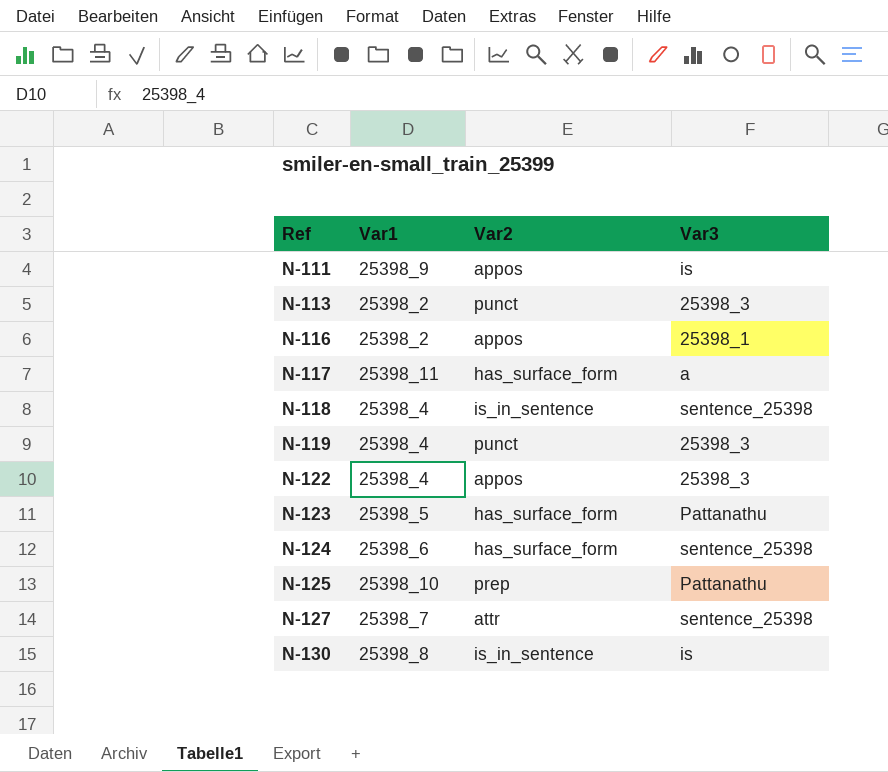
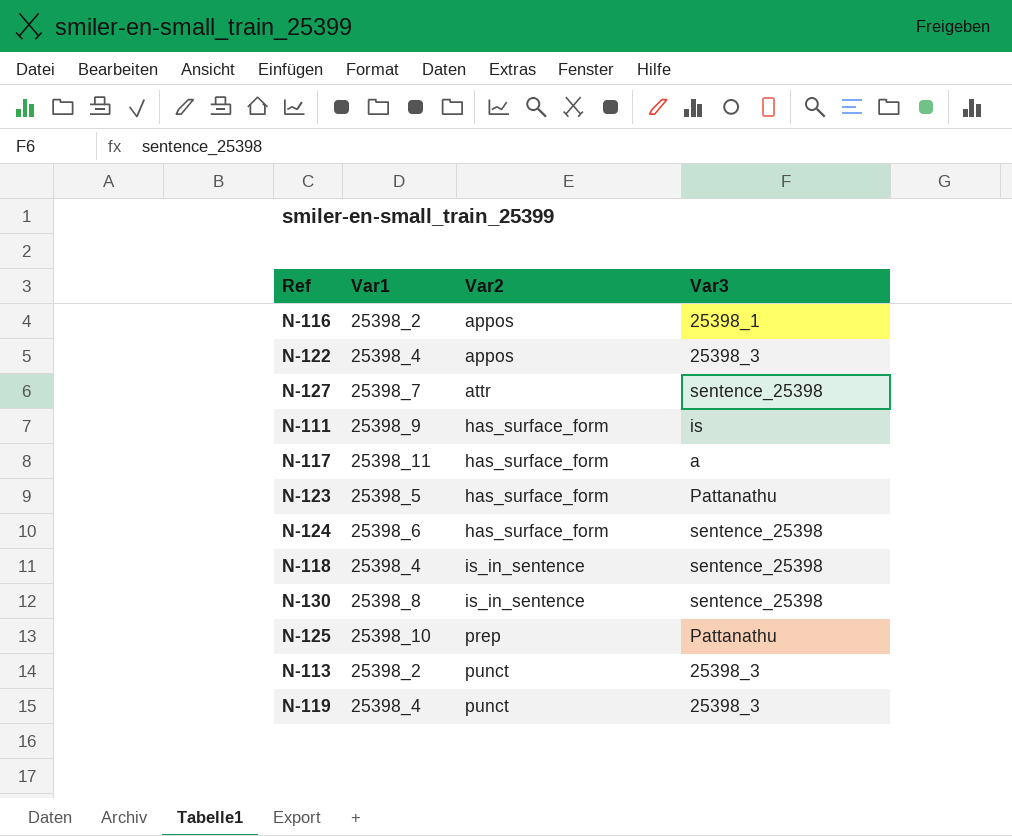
row order: Ref ascending -> Var2 ascending
N-111 | Var2: appos -> has_surface_form
N-130 | Var3: is -> sentence_25398

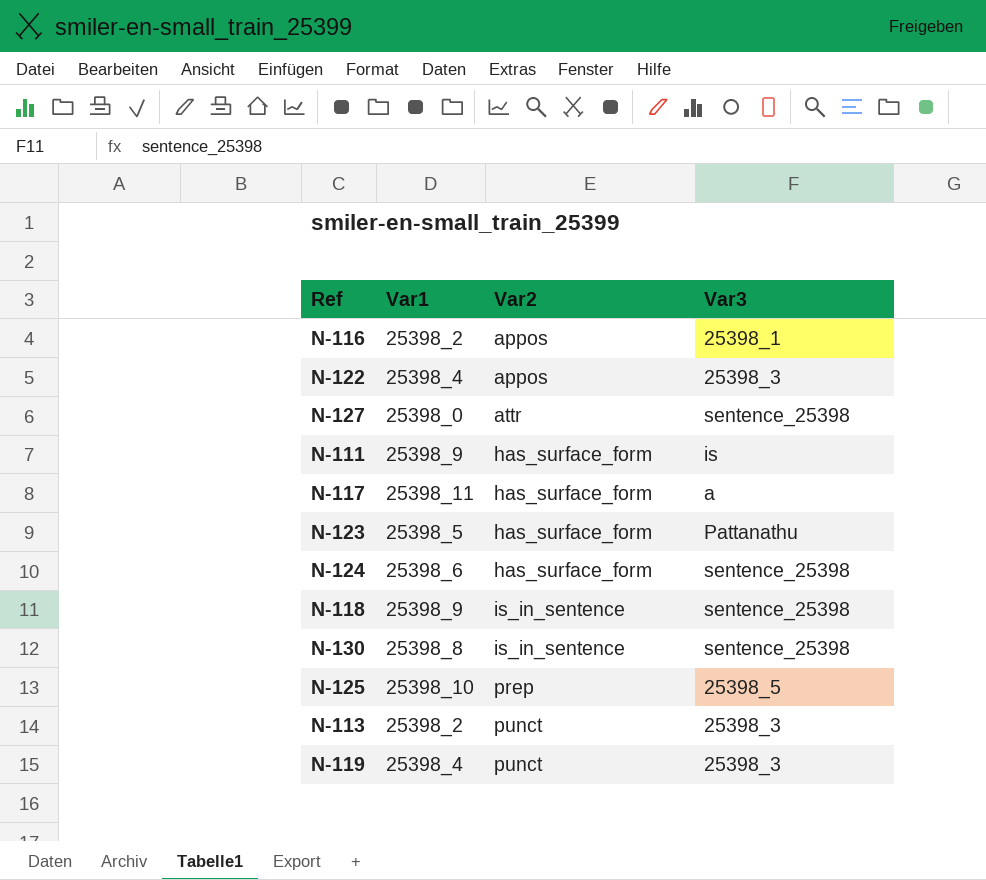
N-127 | Var1: 25398_7 -> 25398_0
N-118 | Var1: 25398_4 -> 25398_9
N-125 | Var3: Pattanathu -> 25398_5

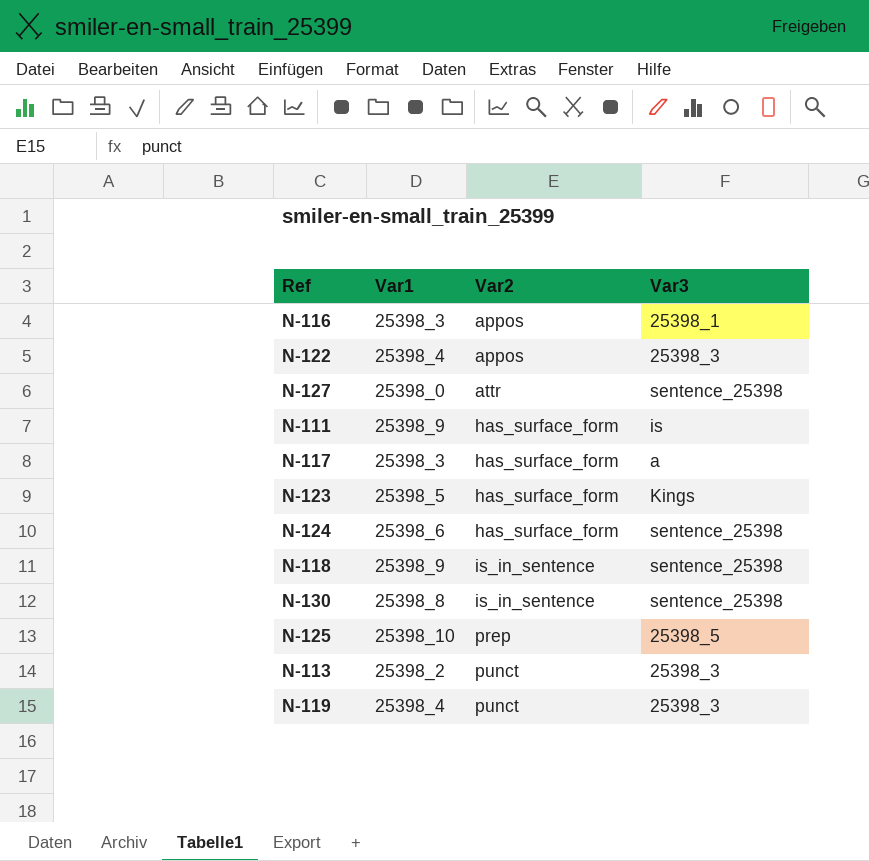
N-116 | Var1: 25398_2 -> 25398_3
N-117 | Var1: 25398_11 -> 25398_3
N-123 | Var3: Pattanathu -> Kings

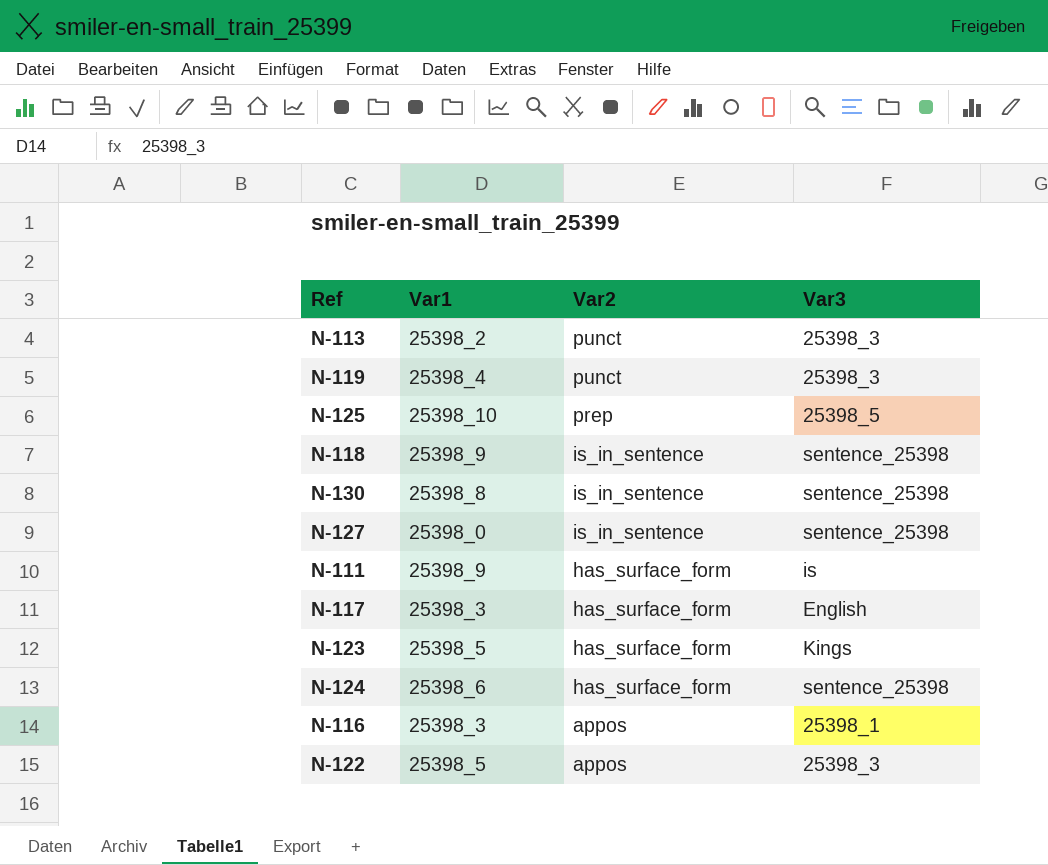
row order: Var2 ascending -> Var2 descending
N-127 | Var2: attr -> is_in_sentence
N-117 | Var3: a -> English
N-122 | Var1: 25398_4 -> 25398_5

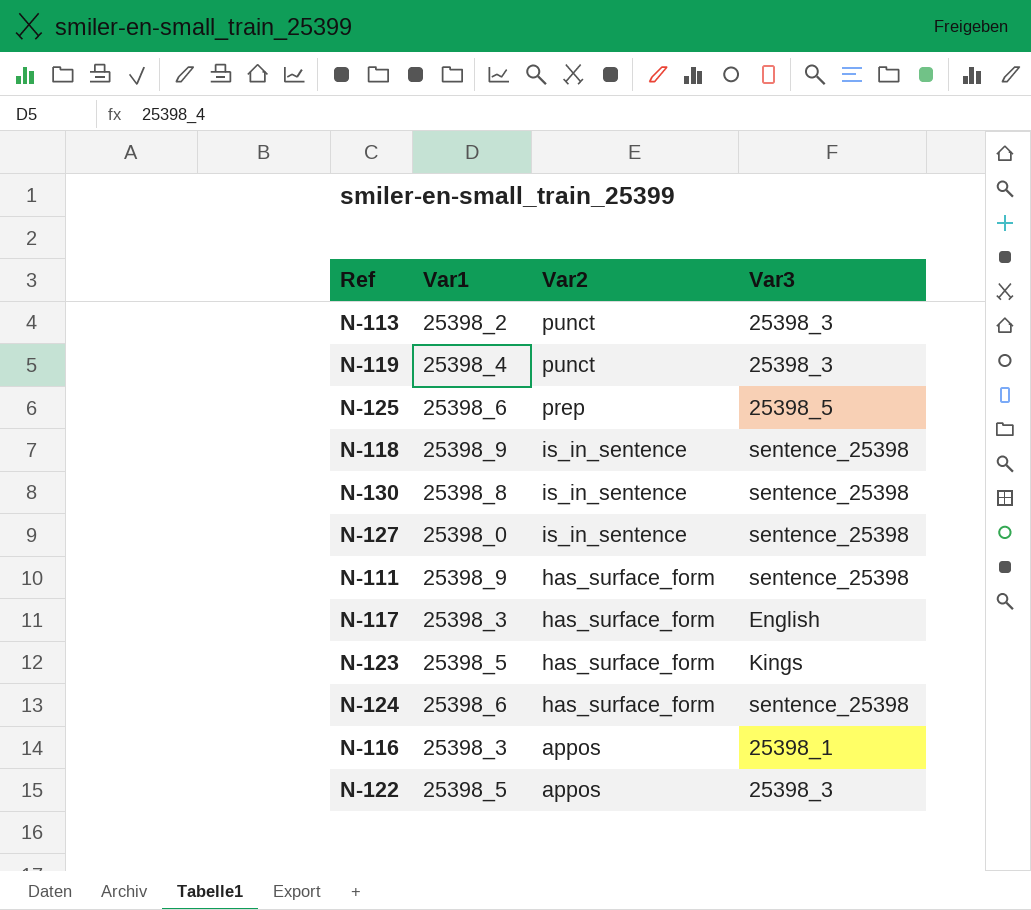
N-125 | Var1: 25398_10 -> 25398_6
N-111 | Var3: is -> sentence_25398

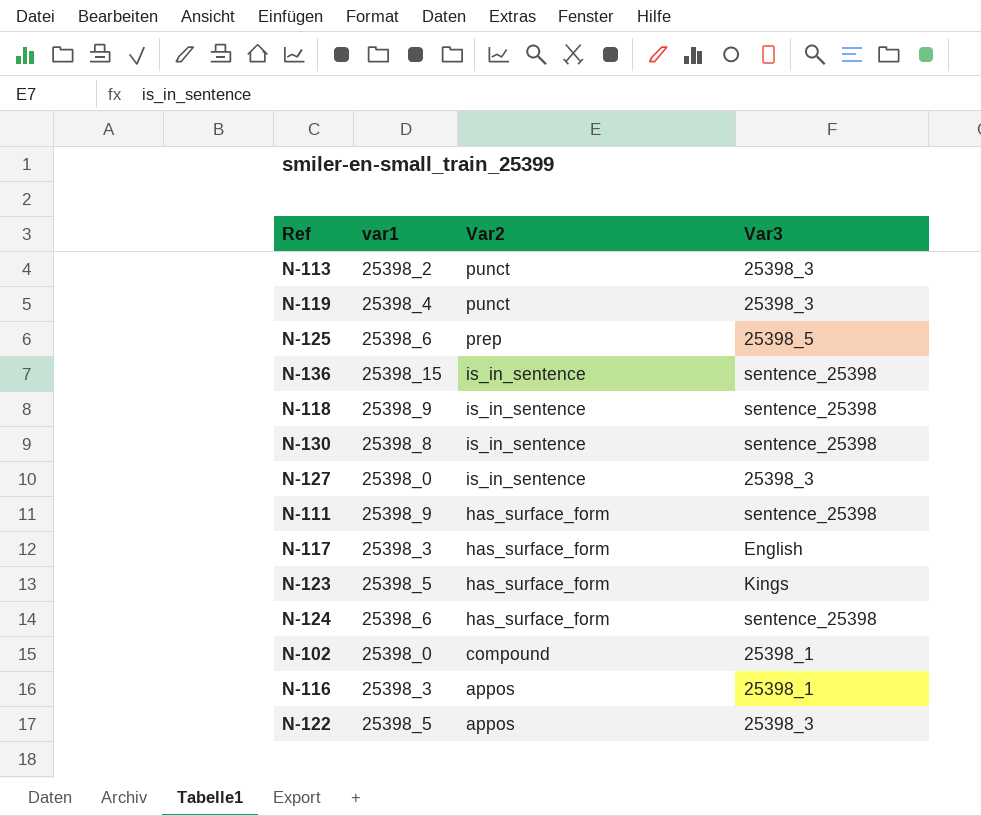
column name: Var1 -> var1
row N-136: none -> 25398_15 | is_in_sentence | sentence_25398
N-127 | Var3: sentence_25398 -> 25398_3
row N-102: none -> 25398_0 | compound | 25398_1

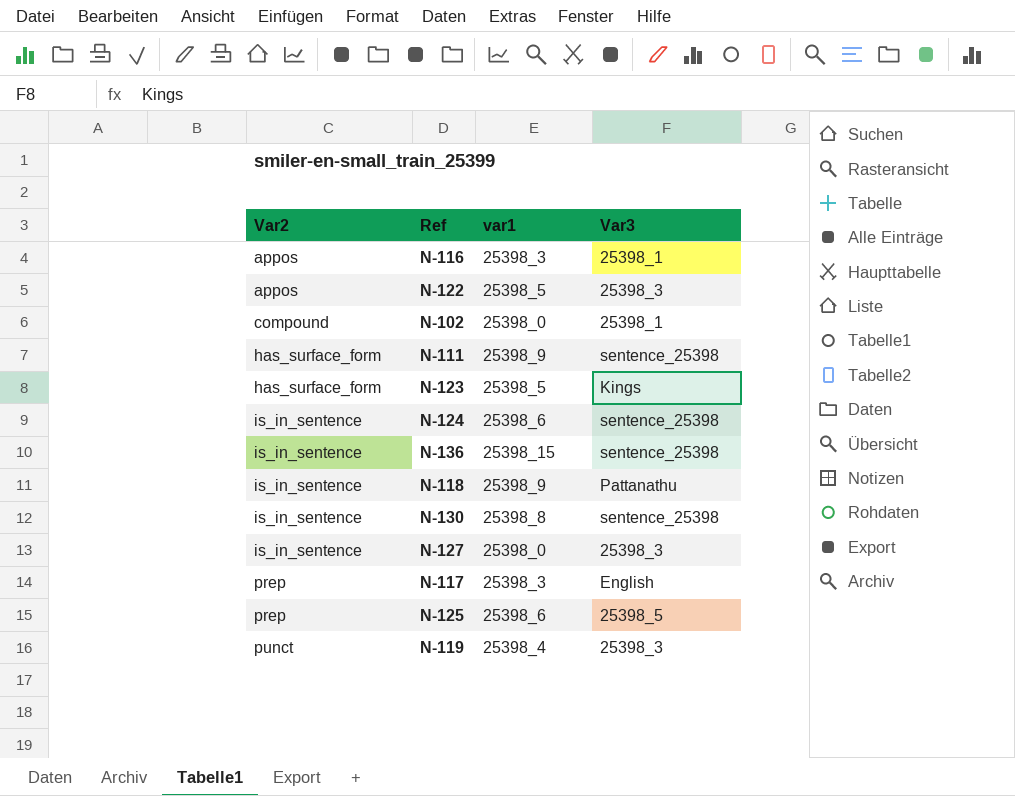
row order: Var2 descending -> Var2 ascending
column Var2 | position: 3 -> 1
row N-113: 25398_2 | punct | 25398_3 -> none
N-124 | Var2: has_surface_form -> is_in_sentence
N-118 | Var3: sentence_25398 -> Pattanathu
N-117 | Var2: has_surface_form -> prep

